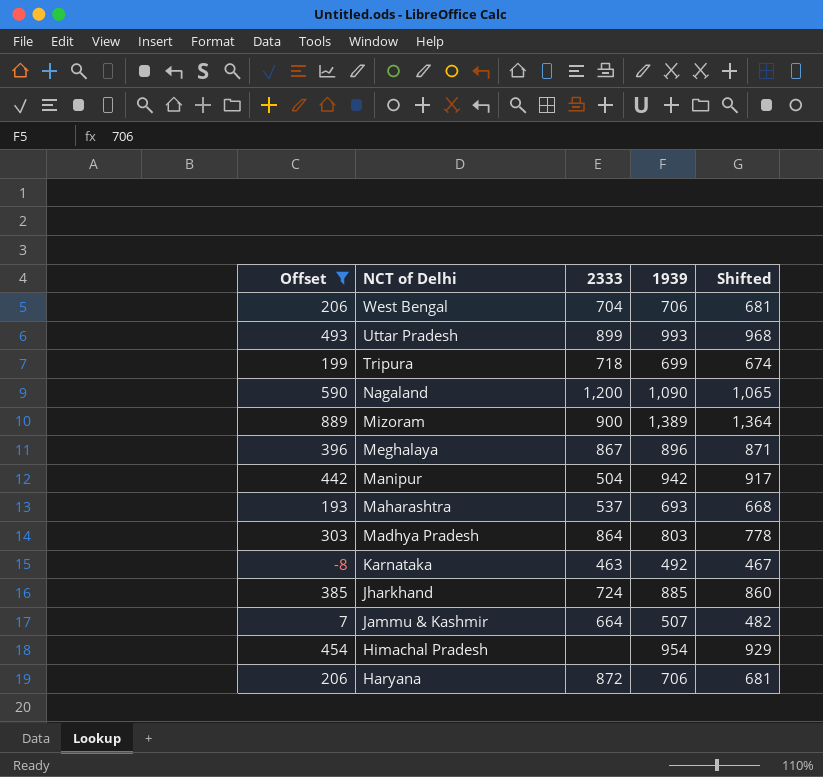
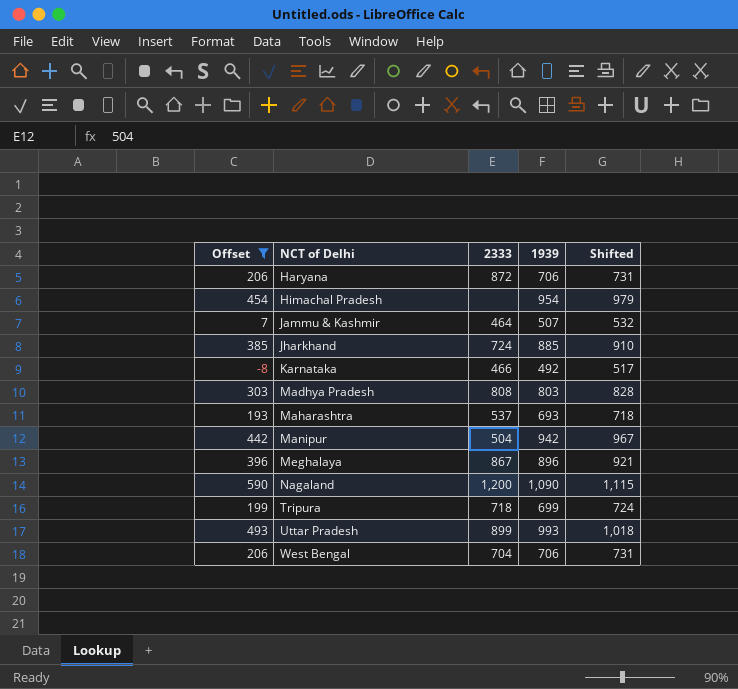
row order: NCT of Delhi descending -> NCT of Delhi ascending
column Shifted | formula: [1939] - 25 -> [1939] + 25
row Mizoram: 889 | 900 | 1,389 | 1,364 -> none
Jammu & Kashmir | 2333: 664 -> 464
Karnataka | 2333: 463 -> 466
Madhya Pradesh | 2333: 864 -> 808

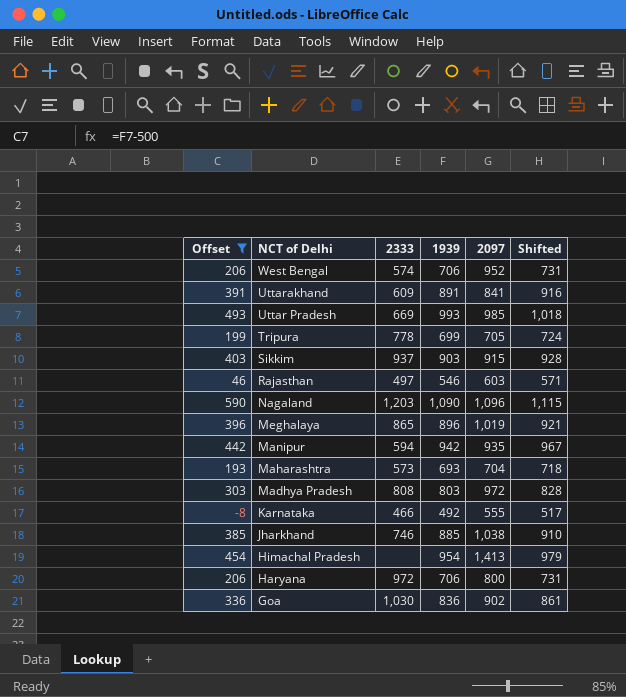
row order: NCT of Delhi ascending -> NCT of Delhi descending
column 2097 | position: none -> 5
row Jammu & Kashmir: 7 | 464 | 507 | 532 -> none
West Bengal | 2333: 704 -> 574
row Uttarakhand: none -> 391 | 609 | 891 | 841 | 916
Uttar Pradesh | 2333: 899 -> 669
Tripura | 2333: 718 -> 778
row Sikkim: none -> 403 | 937 | 903 | 915 | 928
row Rajasthan: none -> 46 | 497 | 546 | 603 | 571
Nagaland | 2333: 1,200 -> 1,203
Meghalaya | 2333: 867 -> 865
Manipur | 2333: 504 -> 594
Maharashtra | 2333: 537 -> 573
Jharkhand | 2333: 724 -> 746
Haryana | 2333: 872 -> 972
row Goa: none -> 336 | 1,030 | 836 | 902 | 861

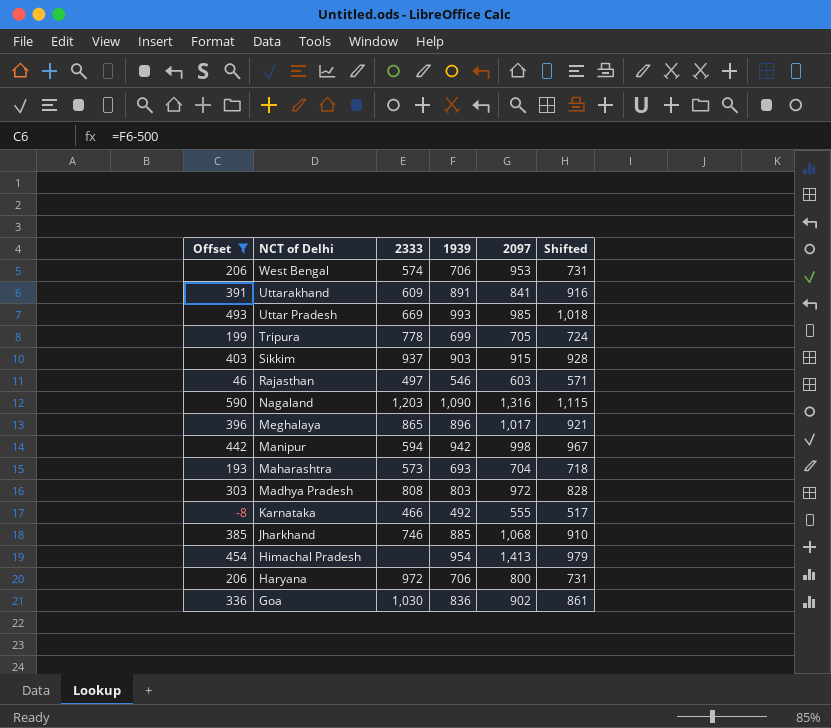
West Bengal | 2097: 952 -> 953
Nagaland | 2097: 1,096 -> 1,316
Meghalaya | 2097: 1,019 -> 1,017
Manipur | 2097: 935 -> 998
Jharkhand | 2097: 1,038 -> 1,068

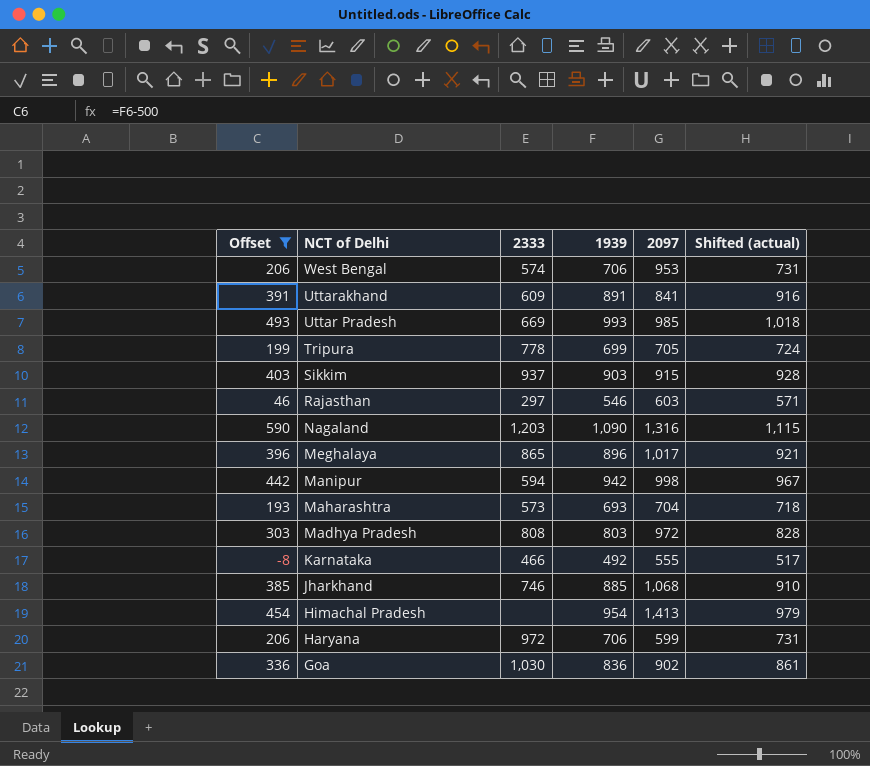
column name: Shifted -> Shifted (actual)
Rajasthan | 2333: 497 -> 297
Haryana | 2097: 800 -> 599

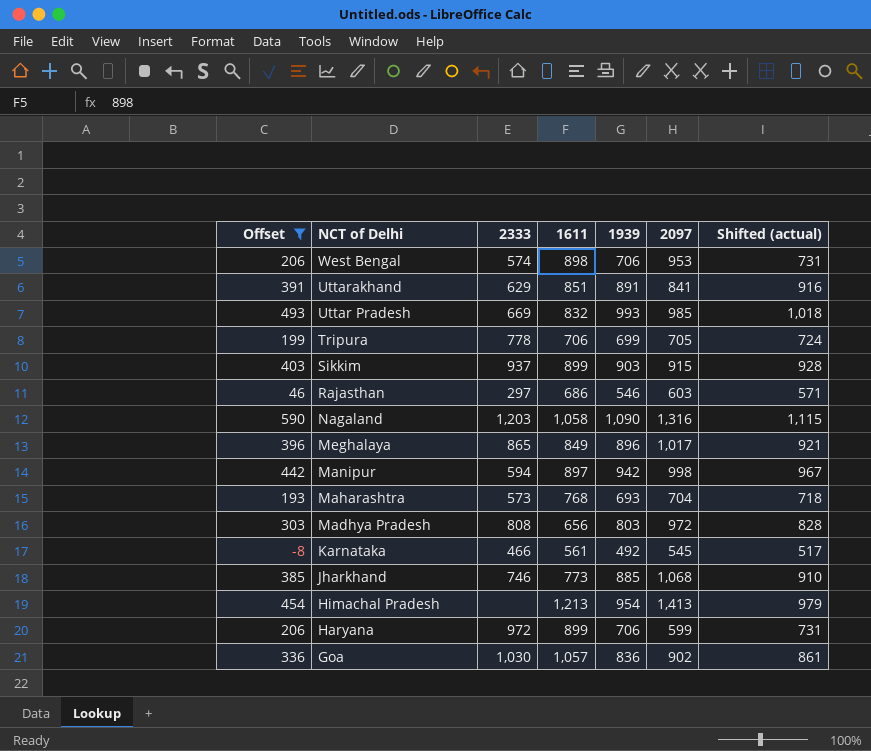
column 1611 | position: none -> 4
Uttarakhand | 2333: 609 -> 629
Karnataka | 2097: 555 -> 545

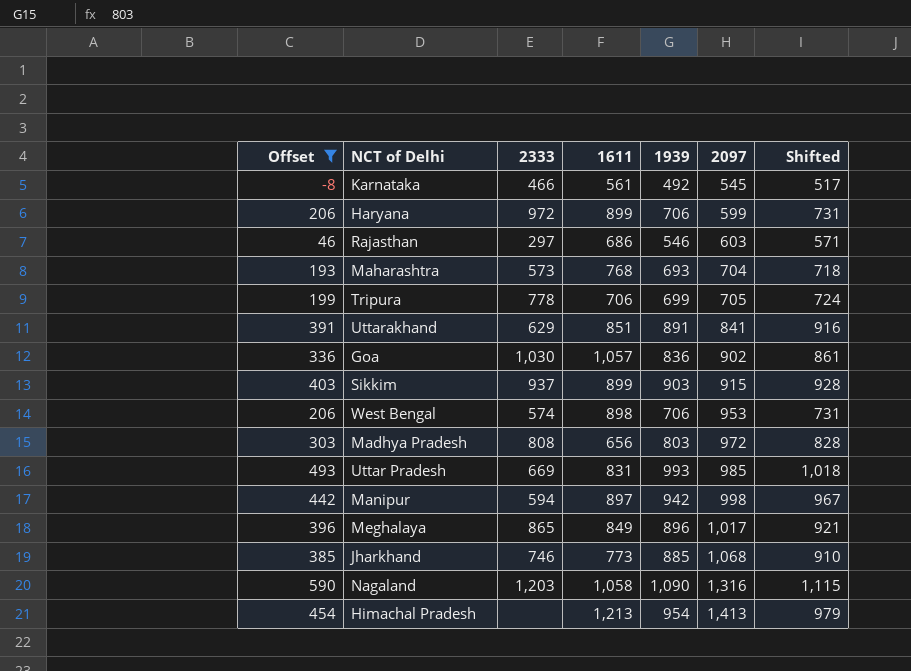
row order: NCT of Delhi descending -> 2097 ascending
column name: Shifted (actual) -> Shifted
Uttar Pradesh | 1611: 832 -> 831

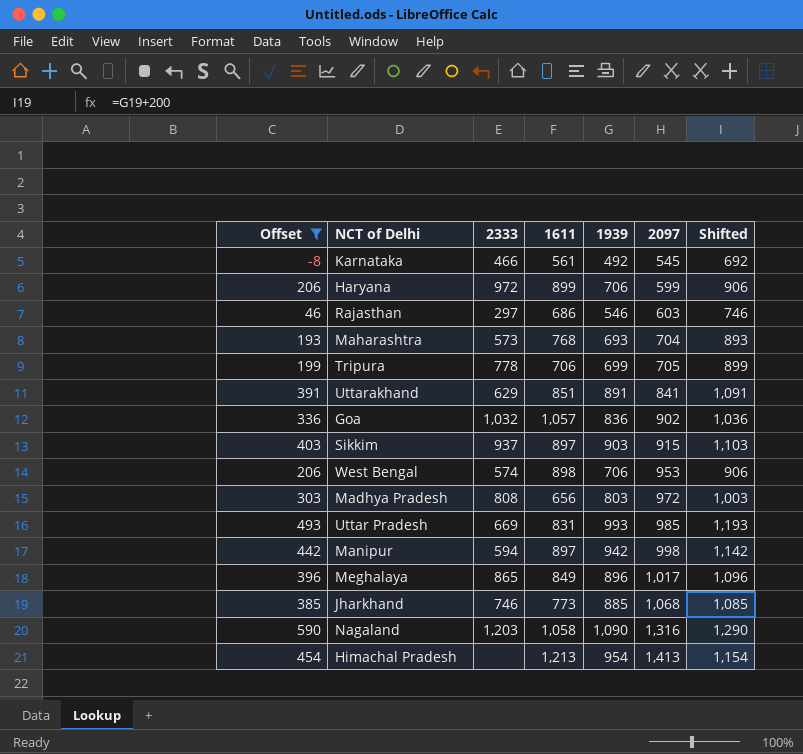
column Shifted | formula: [1939] + 25 -> [1939] + 200
Goa | 2333: 1,030 -> 1,032
Sikkim | 1611: 899 -> 897

